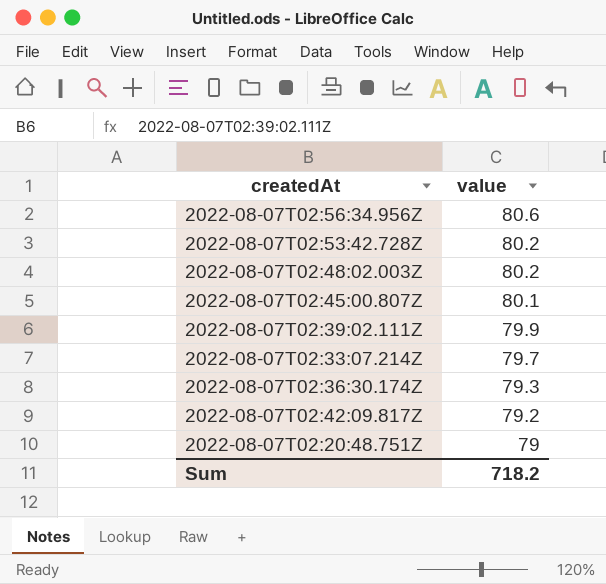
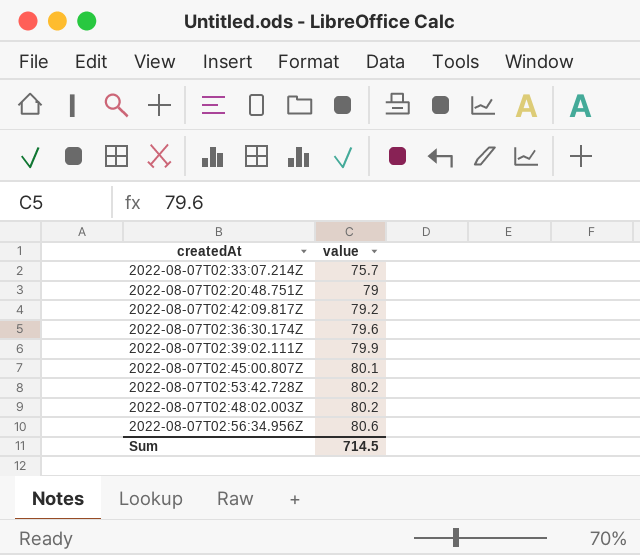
row order: value descending -> value ascending
2022-08-07T02:33:07.214Z | value: 79.7 -> 75.7
2022-08-07T02:36:30.174Z | value: 79.3 -> 79.6
Sum | value: 718.2 -> 714.5

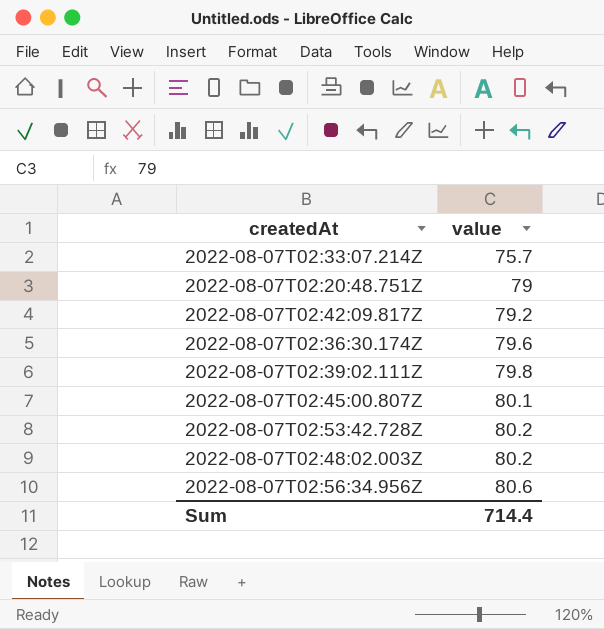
2022-08-07T02:39:02.111Z | value: 79.9 -> 79.8
Sum | value: 714.5 -> 714.4

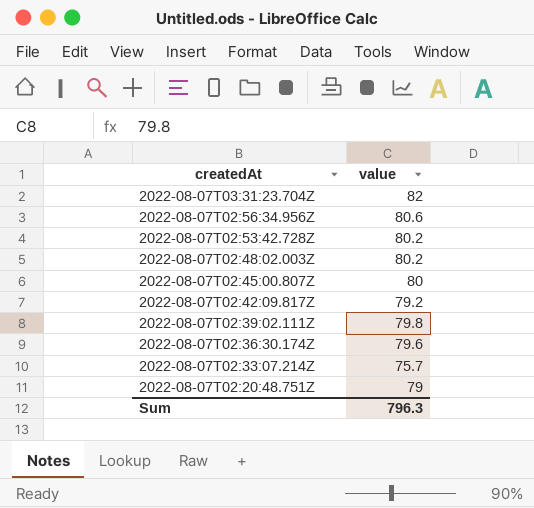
row order: value ascending -> createdAt descending
row 2022-08-07T03:31:23.704Z: none -> 82
2022-08-07T02:45:00.807Z | value: 80.1 -> 80
Sum | value: 714.4 -> 796.3

